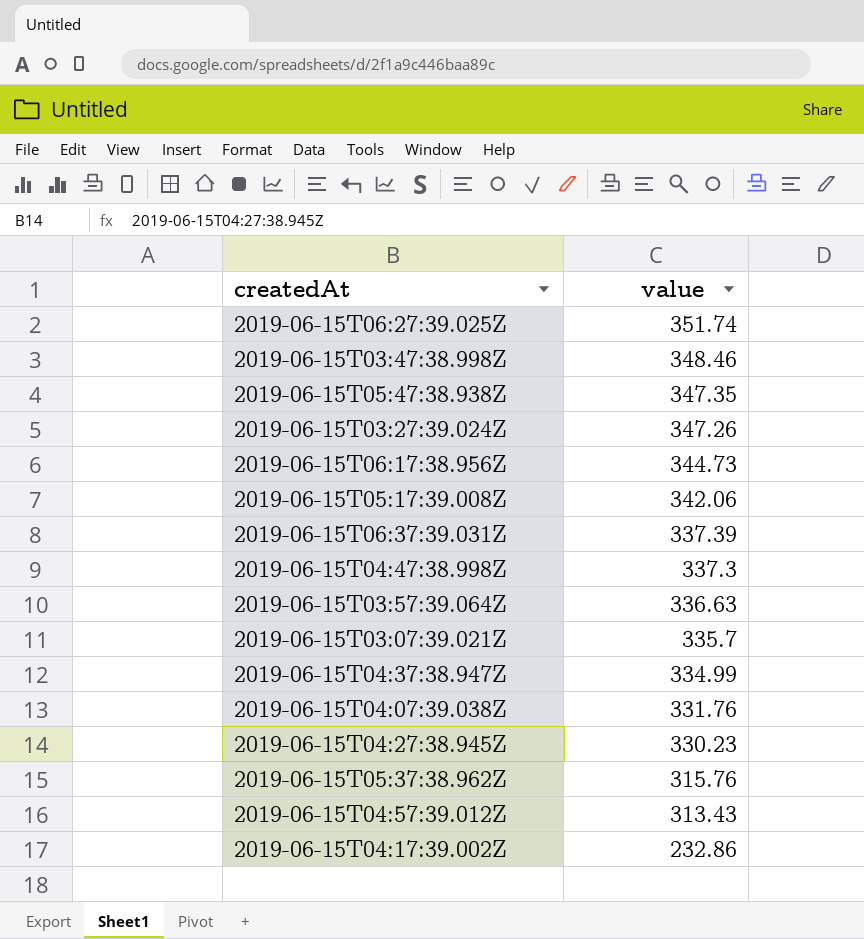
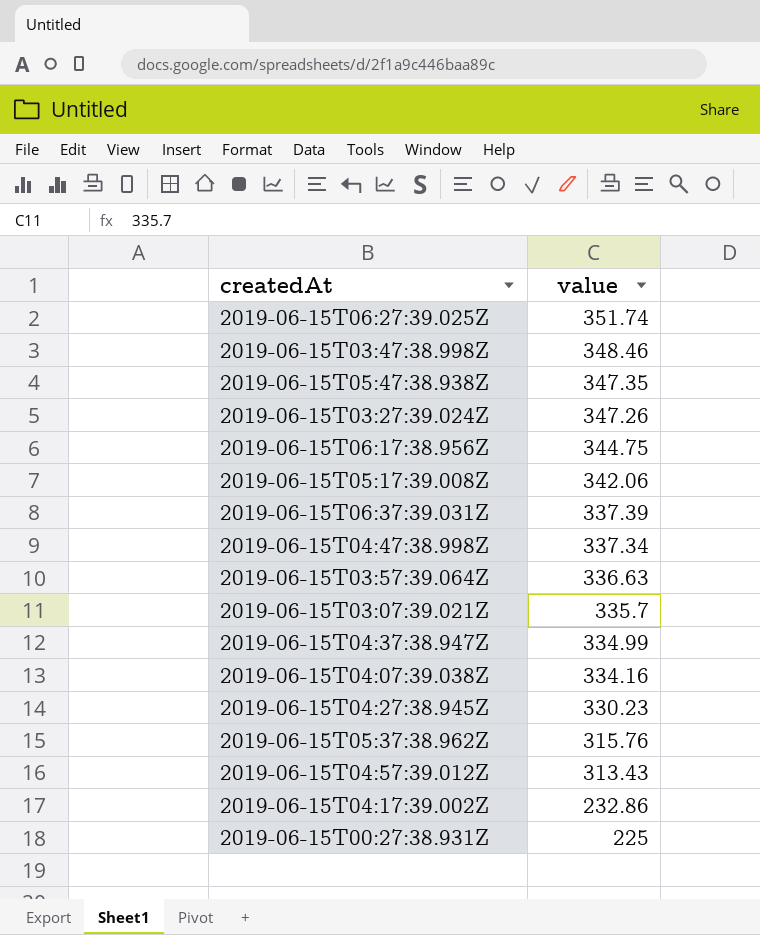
2019-06-15T06:17:38.956Z | value: 344.73 -> 344.75
2019-06-15T04:47:38.998Z | value: 337.3 -> 337.34
2019-06-15T04:07:39.038Z | value: 331.76 -> 334.16
row 2019-06-15T00:27:38.931Z: none -> 225

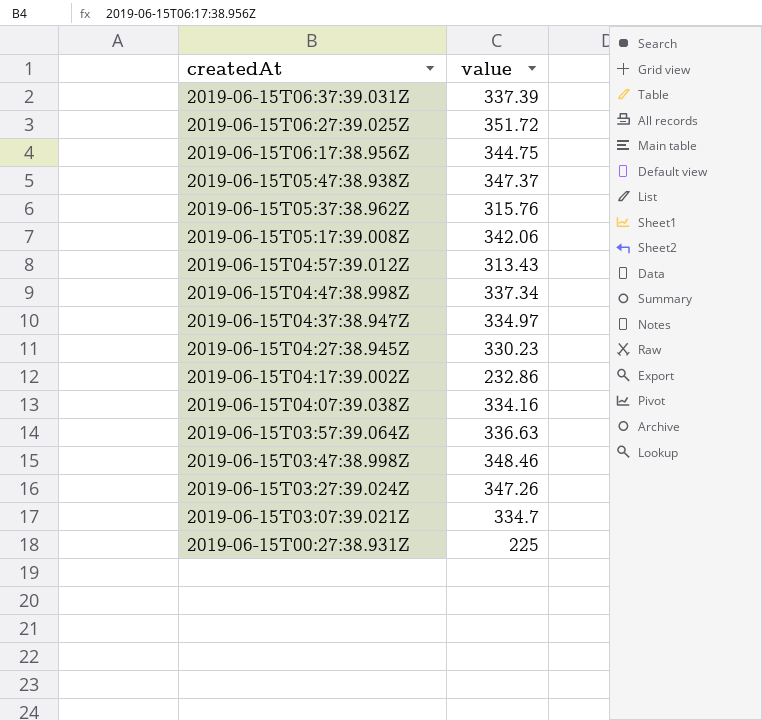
row order: value descending -> createdAt descending
2019-06-15T06:27:39.025Z | value: 351.74 -> 351.72
2019-06-15T05:47:38.938Z | value: 347.35 -> 347.37
2019-06-15T04:37:38.947Z | value: 334.99 -> 334.97
2019-06-15T03:07:39.021Z | value: 335.7 -> 334.7

